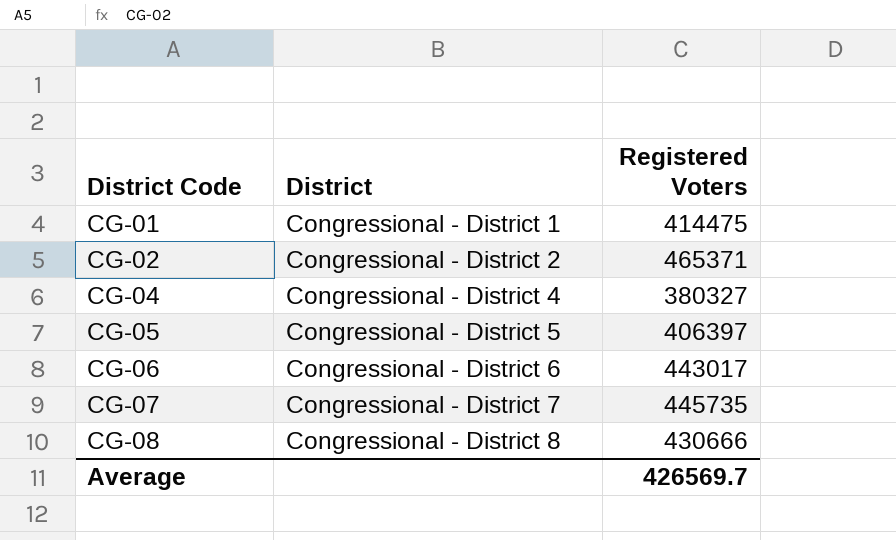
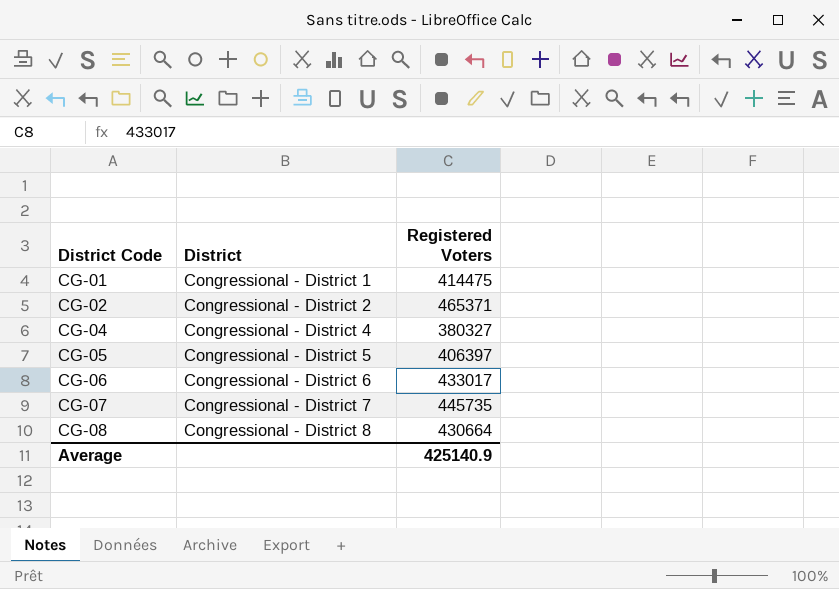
CG-06 | Registered Voters: 443017 -> 433017
CG-08 | Registered Voters: 430666 -> 430664
Average | Registered Voters: 426569.7 -> 425140.9

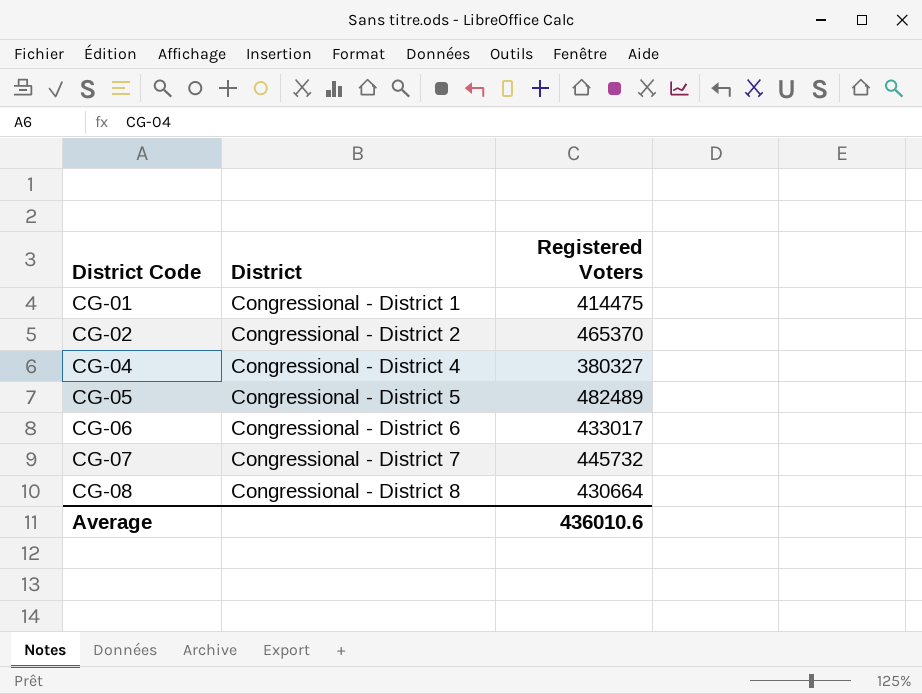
CG-02 | Registered Voters: 465371 -> 465370
CG-05 | Registered Voters: 406397 -> 482489
CG-07 | Registered Voters: 445735 -> 445732
Average | Registered Voters: 425140.9 -> 436010.6

